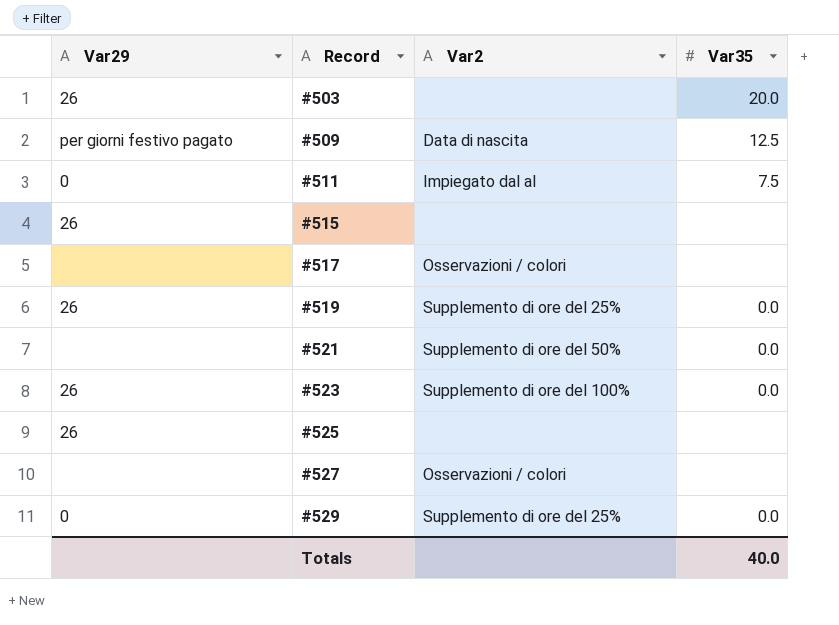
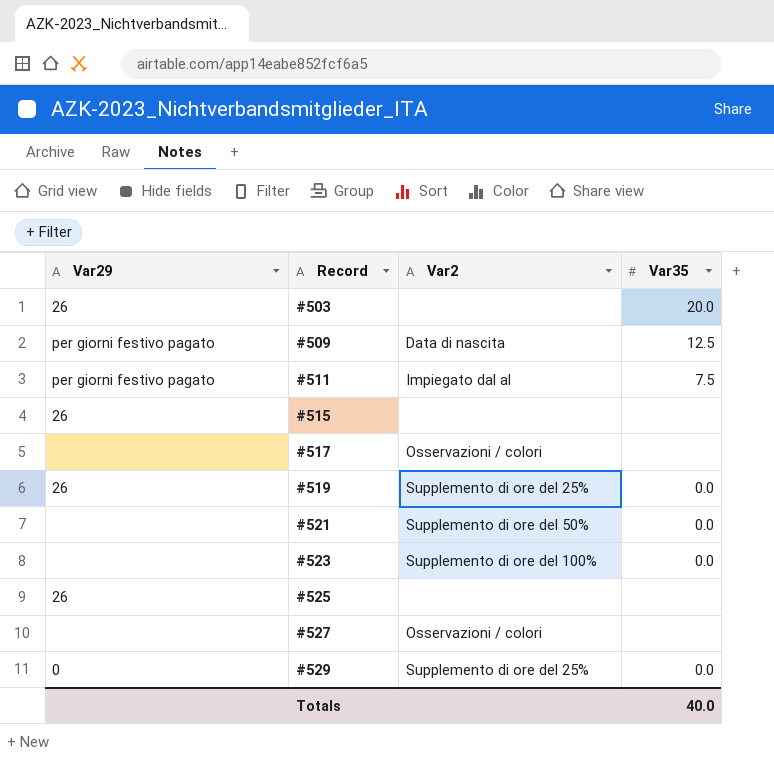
#511 | Var29: 0 -> per giorni festivo pagato
#523 | Var29: 26 -> none

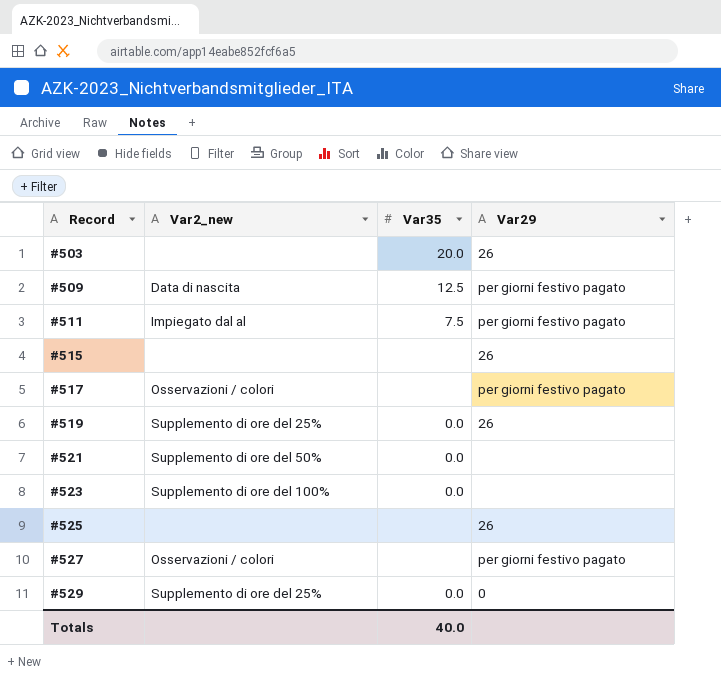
column name: Var2 -> Var2_new
column Var29 | position: 1 -> 4
#517 | Var29: none -> per giorni festivo pagato
#527 | Var29: none -> per giorni festivo pagato

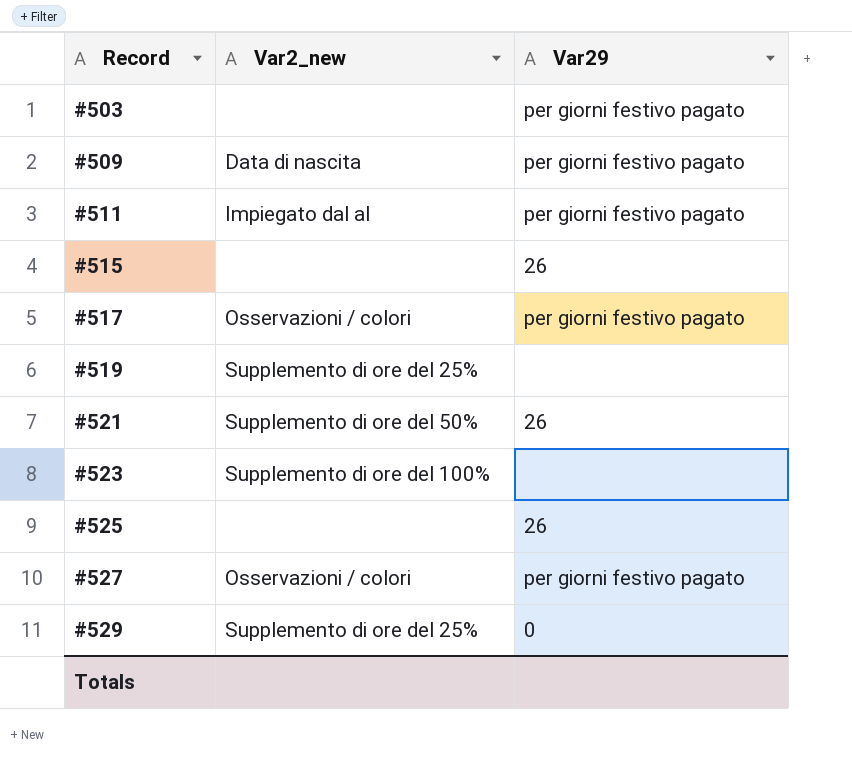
column Var35 | position: 3 -> none
#503 | Var29: 26 -> per giorni festivo pagato
#519 | Var29: 26 -> none
#521 | Var29: none -> 26

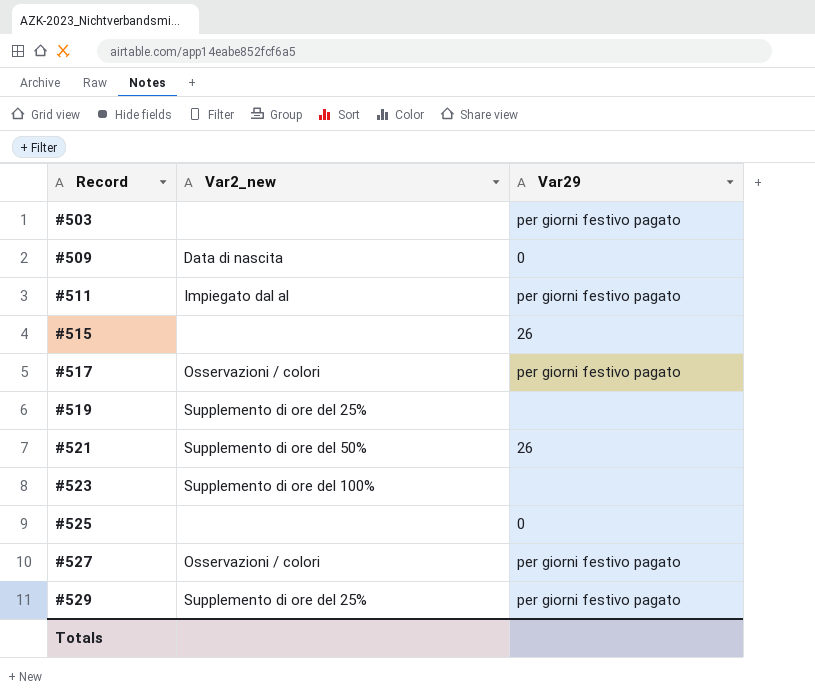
#509 | Var29: per giorni festivo pagato -> 0
#525 | Var29: 26 -> 0
#529 | Var29: 0 -> per giorni festivo pagato

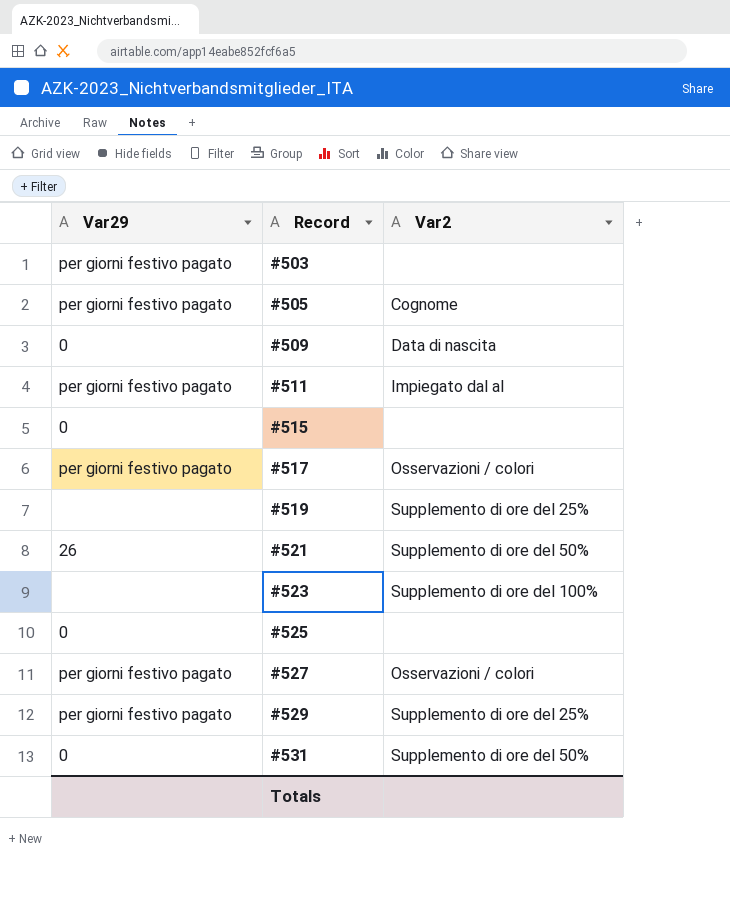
column Var29 | position: 3 -> 1
column name: Var2_new -> Var2
row #505: none -> per giorni festivo pagato | Cognome
#515 | Var29: 26 -> 0
row #531: none -> 0 | Supplemento di ore del 50%

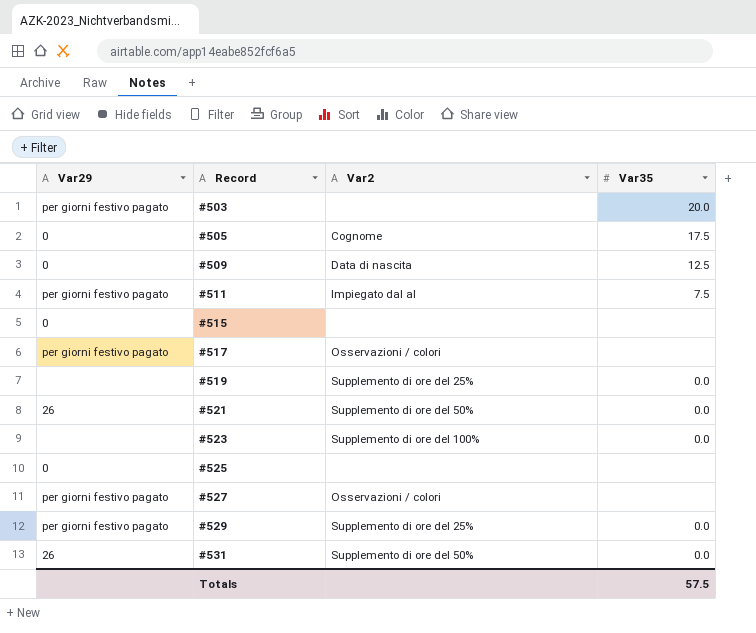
column Var35 | position: none -> 4
#505 | Var29: per giorni festivo pagato -> 0
#531 | Var29: 0 -> 26

